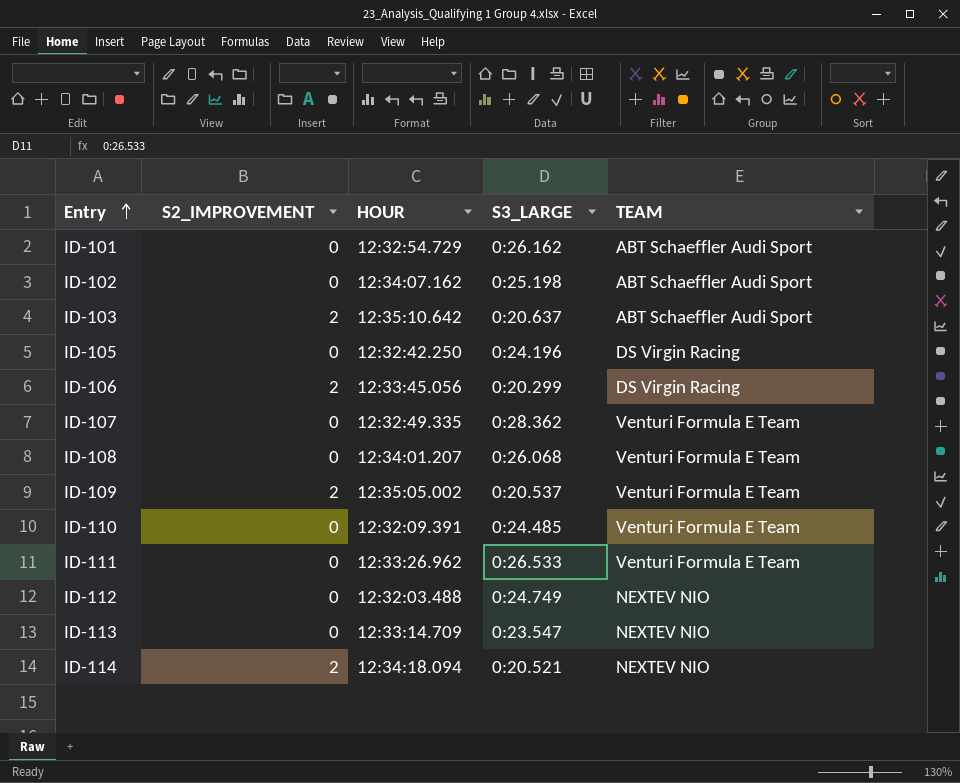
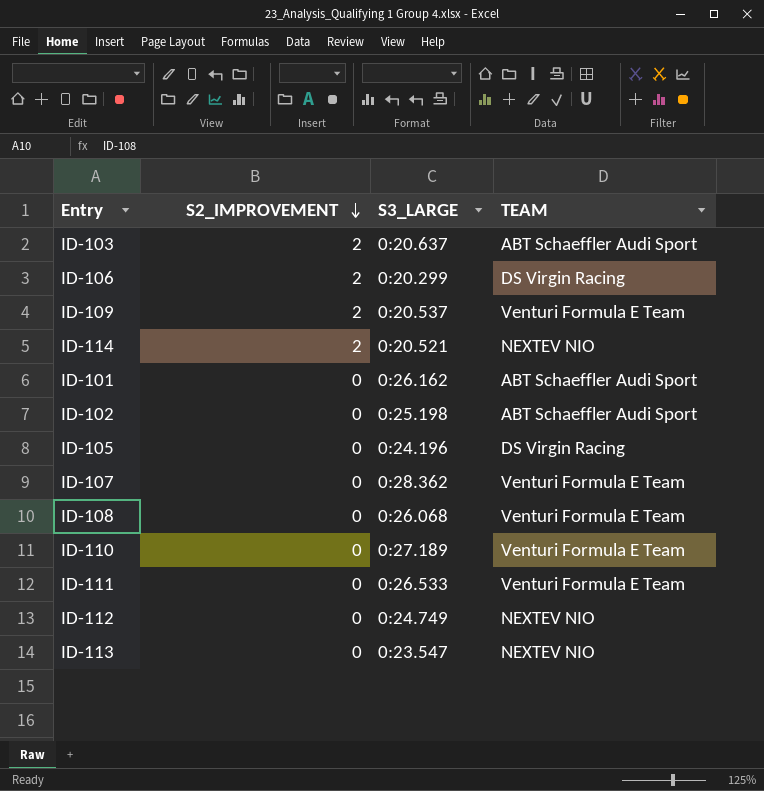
row order: Entry ascending -> S2_IMPROVEMENT descending
column HOUR | position: 3 -> none
ID-110 | S3_LARGE: 0:24.485 -> 0:27.189

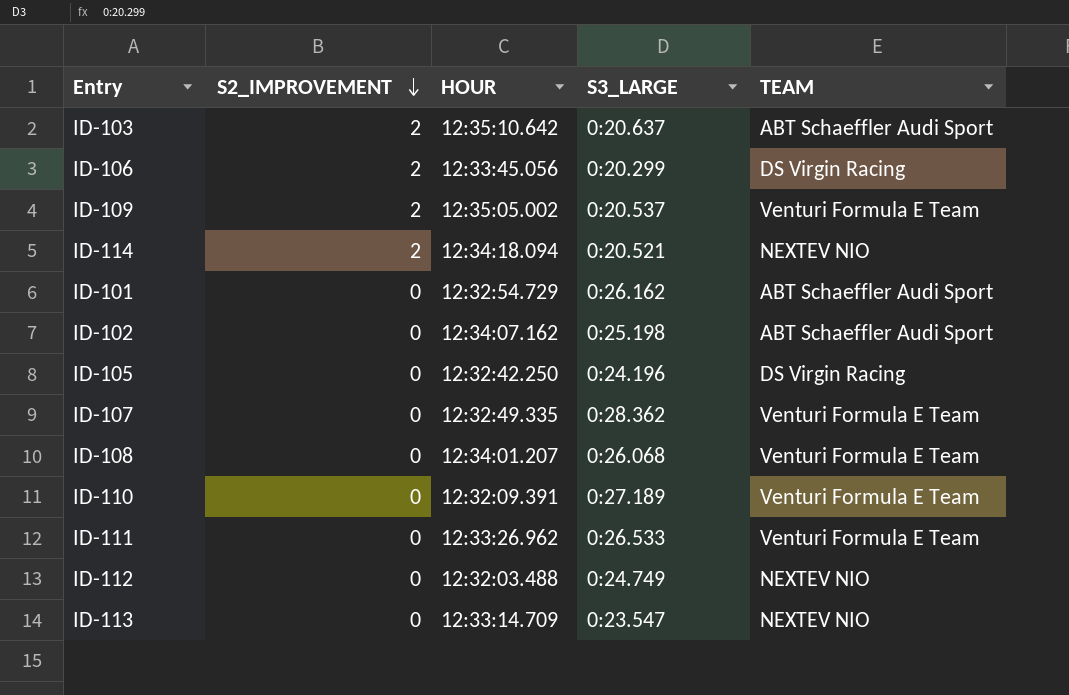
column HOUR | position: none -> 3

